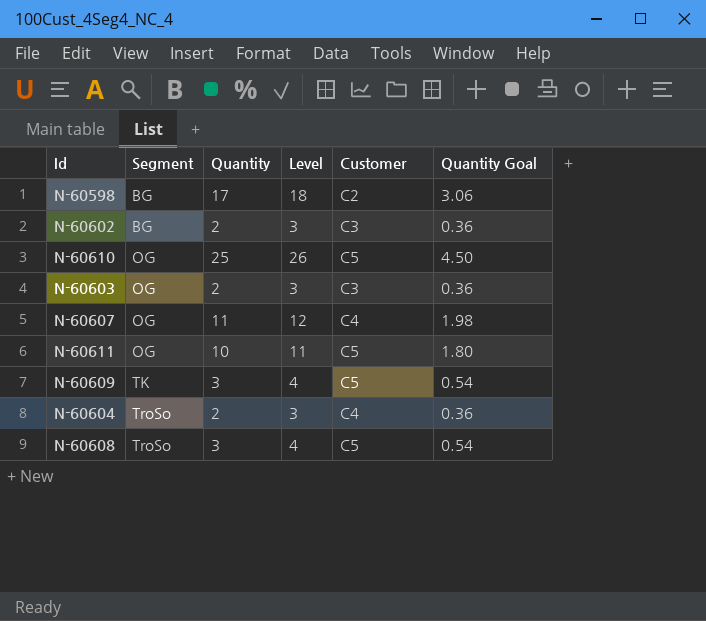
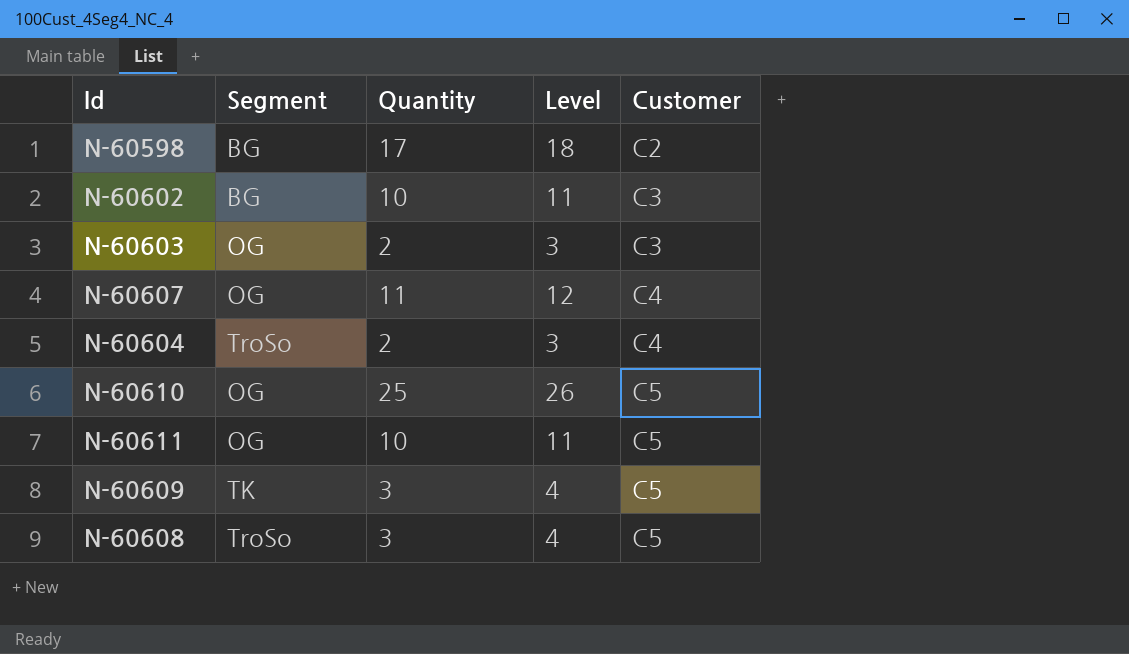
row order: Segment ascending -> Customer ascending
column Quantity Goal | formula: [Quantity] * 0.18 -> none
N-60602 | Quantity: 2 -> 10
N-60602 | Level: 3 -> 11

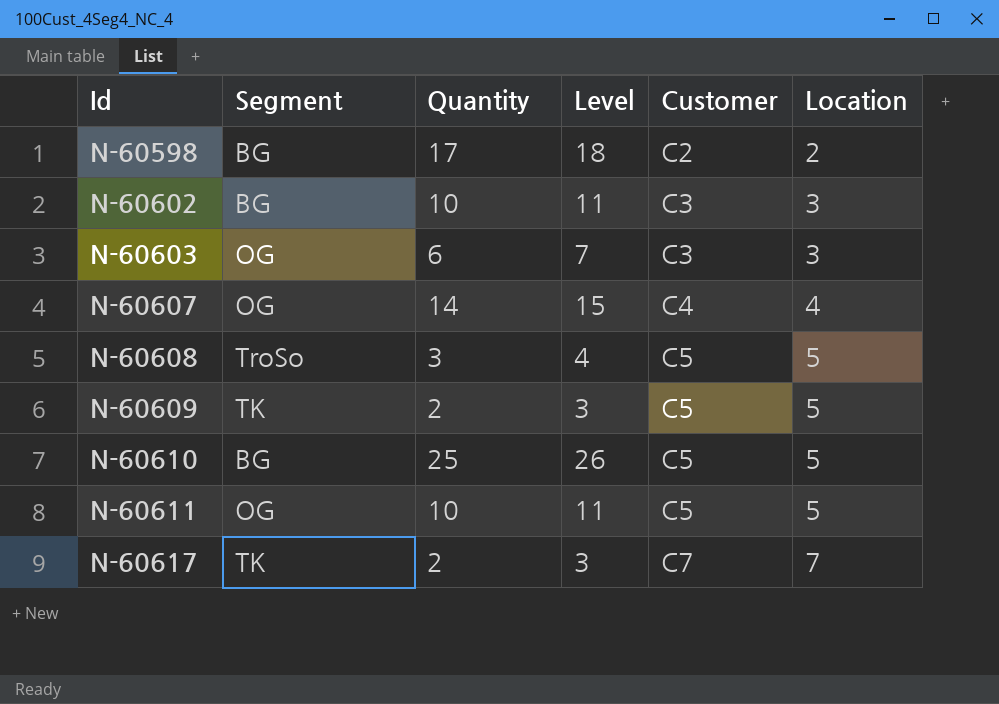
row order: Customer ascending -> Id ascending
column Location | position: none -> 6
row N-60604: TroSo | 2 | 3 | C4 -> none
N-60603 | Quantity: 2 -> 6
N-60603 | Level: 3 -> 7
N-60607 | Quantity: 11 -> 14
N-60607 | Level: 12 -> 15
N-60609 | Quantity: 3 -> 2
N-60609 | Level: 4 -> 3
N-60610 | Segment: OG -> BG
row N-60617: none -> TK | 2 | 3 | C7 | 7

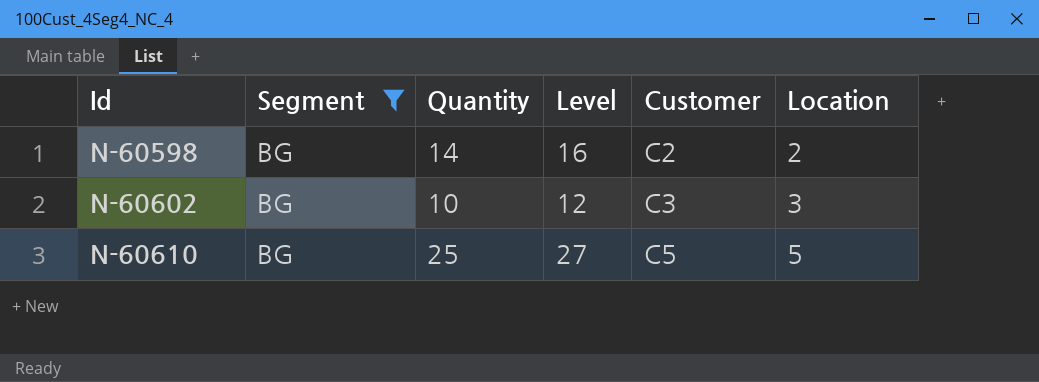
filter: none -> Segment = BG
column Level | formula: [Quantity] + 1 -> [Quantity] + 2
N-60598 | Quantity: 17 -> 14

